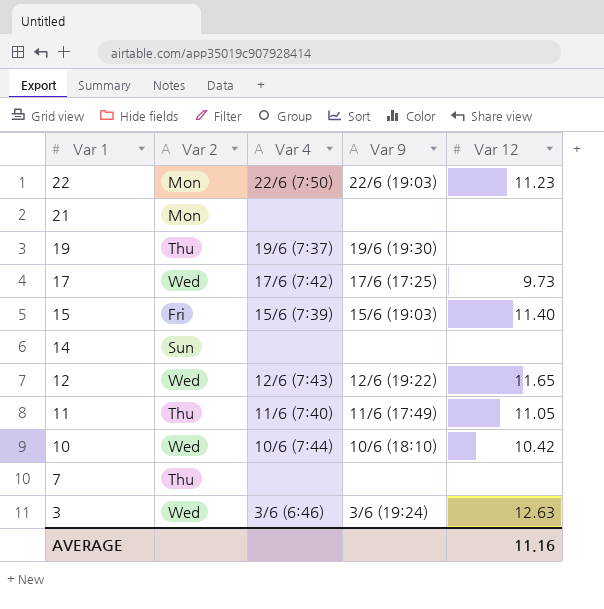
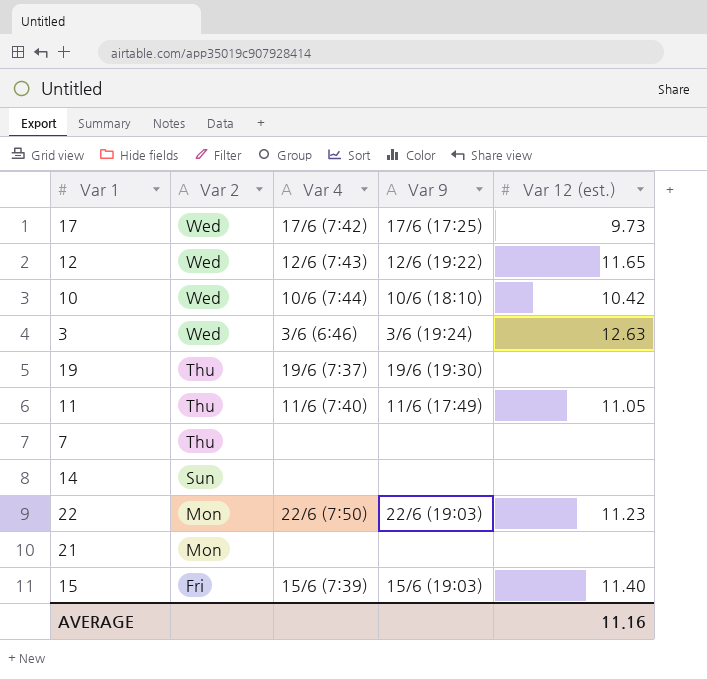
row order: Var 1 descending -> Var 2 descending
column name: Var 12 -> Var 12 (est.)

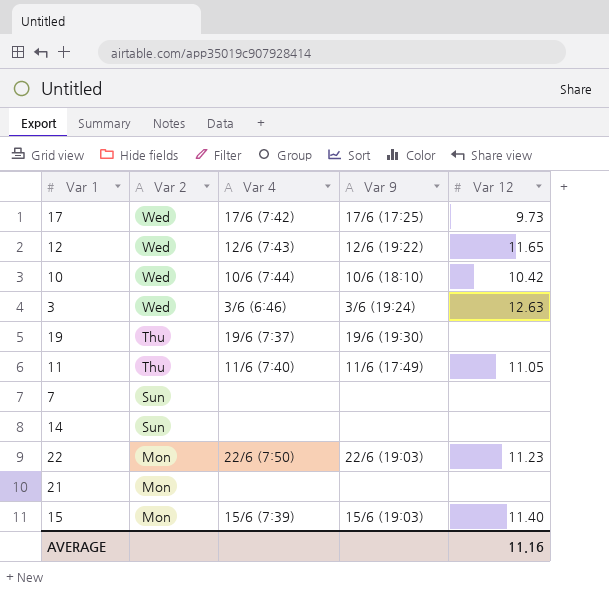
column name: Var 12 (est.) -> Var 12
7 | Var 2: Thu -> Sun
15 | Var 2: Fri -> Mon

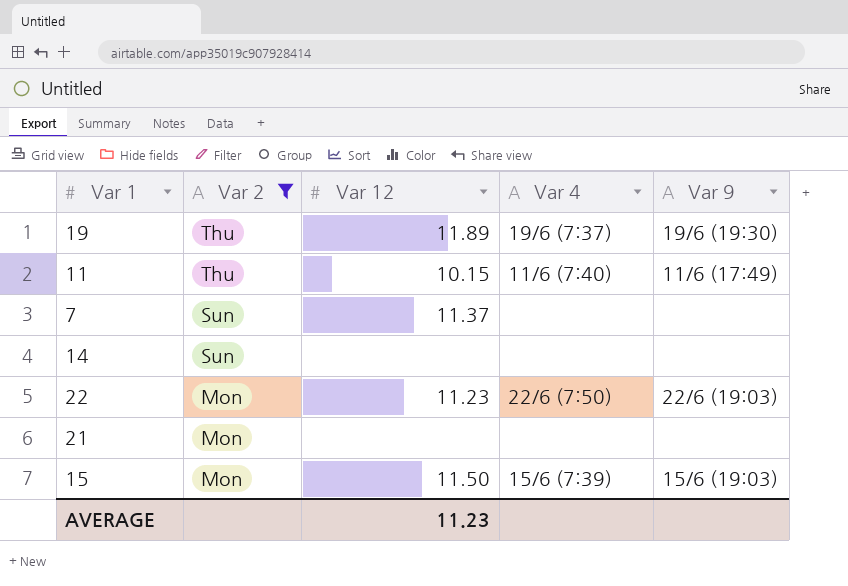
filter: none -> Var 2 != Wed
column Var 12 | position: 5 -> 3
19 | Var 12: none -> 11.89
11 | Var 12: 11.05 -> 10.15
7 | Var 12: none -> 11.37
15 | Var 12: 11.40 -> 11.50
AVERAGE | Var 12: 11.16 -> 11.23

